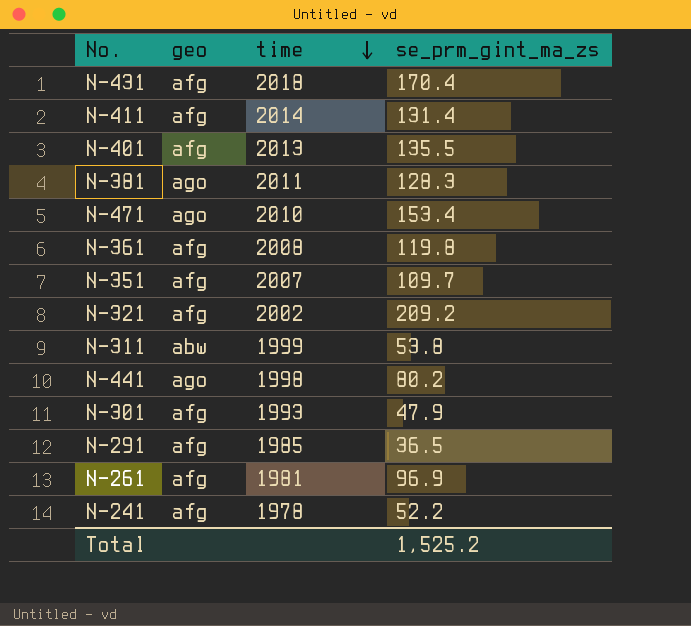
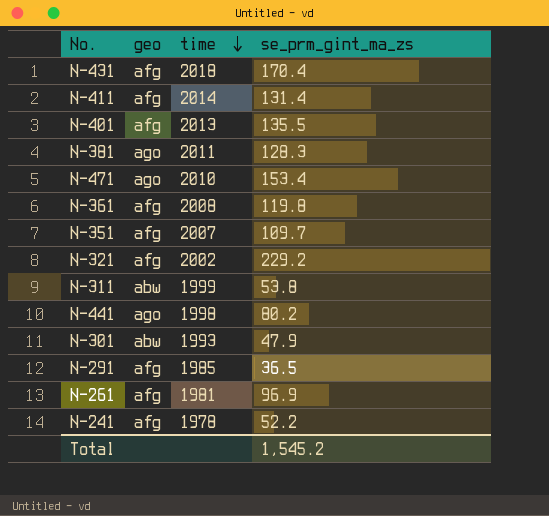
N-321 | se_prm_gint_ma_zs: 209.2 -> 229.2
N-301 | geo: afg -> abw
Total | se_prm_gint_ma_zs: 1,525.2 -> 1,545.2

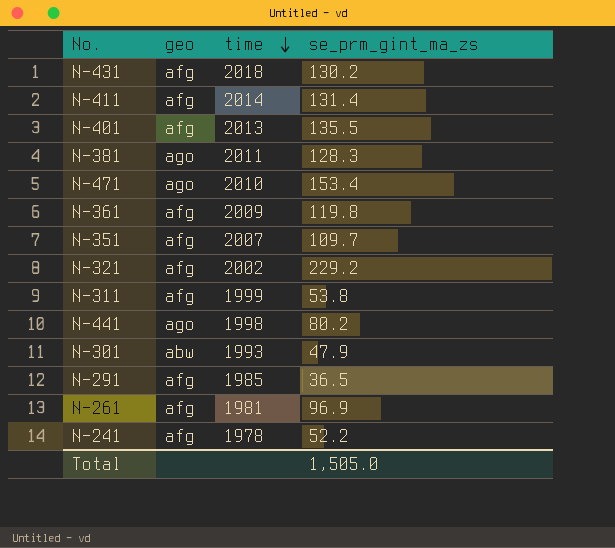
N-431 | se_prm_gint_ma_zs: 170.4 -> 130.2
N-361 | time: 2008 -> 2009
N-311 | geo: abw -> afg
Total | se_prm_gint_ma_zs: 1,545.2 -> 1,505.0

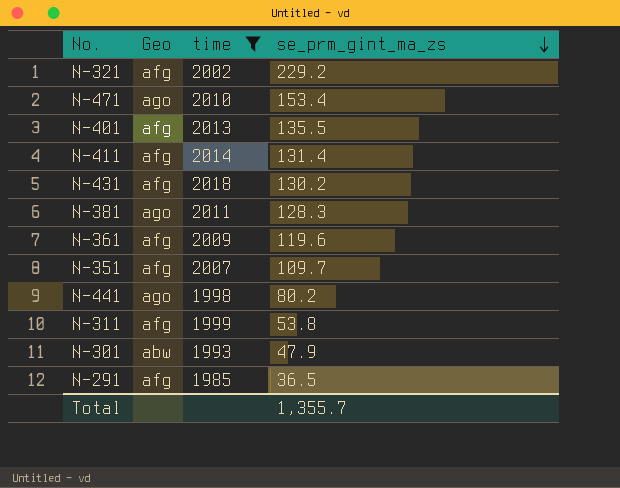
filter: none -> time >= 1985
row order: time descending -> se_prm_gint_ma_zs descending
column name: geo -> Geo
N-361 | se_prm_gint_ma_zs: 119.8 -> 119.6
Total | se_prm_gint_ma_zs: 1,505.0 -> 1,355.7

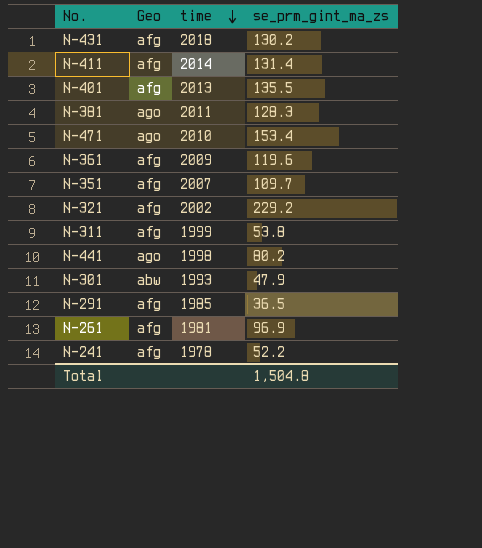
filter: time >= 1985 -> none
row order: se_prm_gint_ma_zs descending -> time descending
Total | se_prm_gint_ma_zs: 1,355.7 -> 1,504.8

